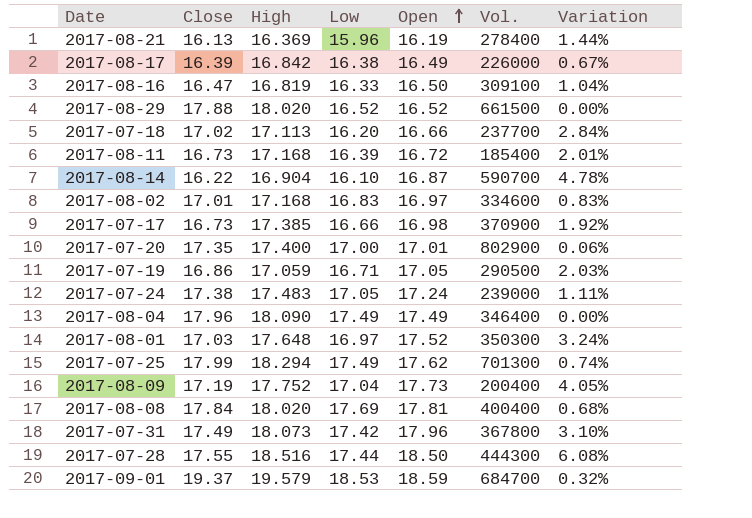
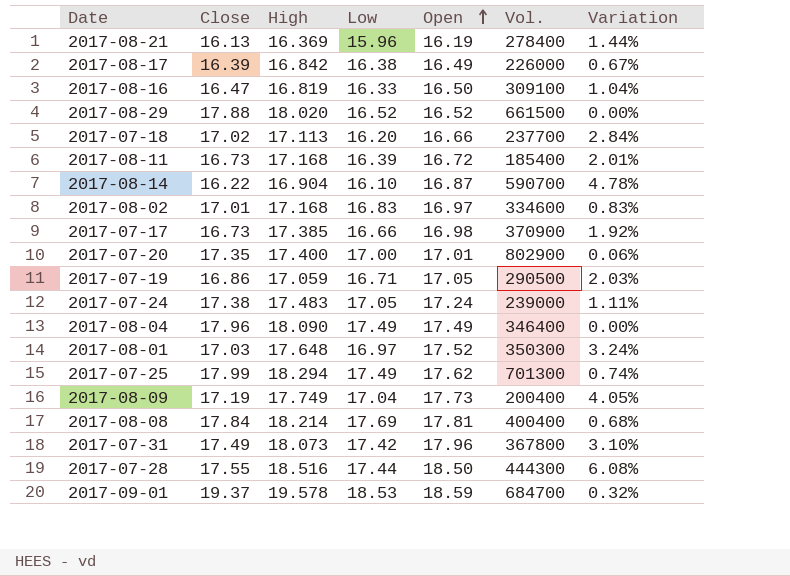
2017-08-09 | High: 17.752 -> 17.749
2017-08-08 | High: 18.020 -> 18.214
2017-09-01 | High: 19.579 -> 19.578

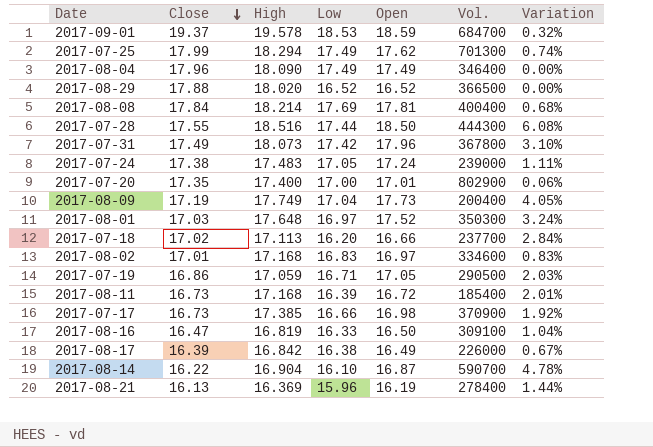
row order: Open ascending -> Close descending
2017-08-29 | Vol.: 661500 -> 366500

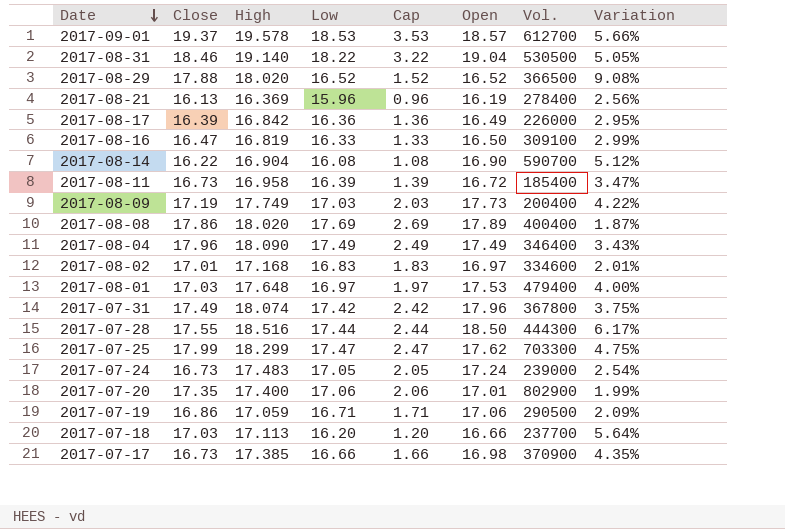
row order: Close descending -> Date descending
column Cap | formula: none -> [Low] - 15
column Variation | formula: ([Open] - [Low]) / [Low] -> ([High] - [Low]) / [Low]
2017-09-01 | Open: 18.59 -> 18.57
2017-09-01 | Vol.: 684700 -> 612700
row 2017-08-31: none -> 18.46 | 19.140 | 18.22 | 3.22 | 19.04 | 530500 | 5.05%
2017-08-17 | Low: 16.38 -> 16.36
2017-08-14 | Low: 16.10 -> 16.08
2017-08-14 | Open: 16.87 -> 16.90
2017-08-11 | High: 17.168 -> 16.958
2017-08-09 | Low: 17.04 -> 17.03
2017-08-08 | Close: 17.84 -> 17.86
2017-08-08 | High: 18.214 -> 18.020
2017-08-08 | Open: 17.81 -> 17.89
2017-08-01 | Open: 17.52 -> 17.53
2017-08-01 | Vol.: 350300 -> 479400
2017-07-31 | High: 18.073 -> 18.074
2017-07-25 | High: 18.294 -> 18.299
2017-07-25 | Low: 17.49 -> 17.47
2017-07-25 | Vol.: 701300 -> 703300
2017-07-24 | Close: 17.38 -> 16.73
2017-07-20 | Low: 17.00 -> 17.06
2017-07-19 | Open: 17.05 -> 17.06
2017-07-18 | Close: 17.02 -> 17.03

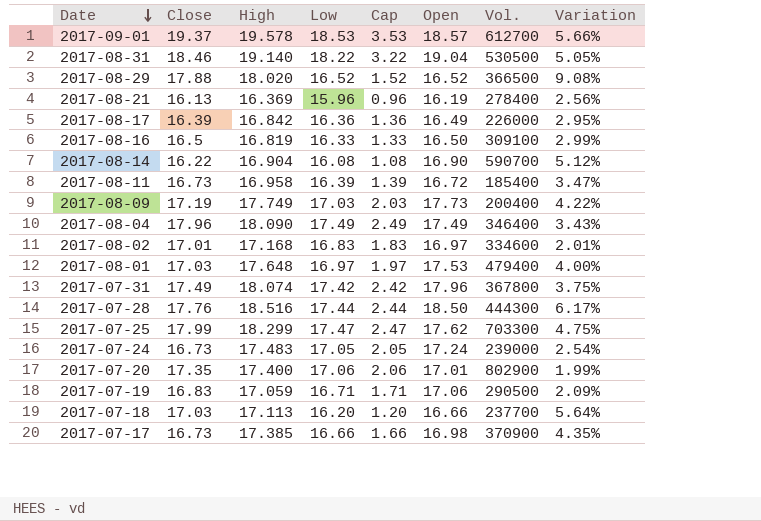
row 2017-08-08: 17.86 | 18.020 | 17.69 | 2.69 | 17.89 | 400400 | 1.87% -> none
2017-08-16 | Close: 16.47 -> 16.5
2017-07-28 | Close: 17.55 -> 17.76
2017-07-19 | Close: 16.86 -> 16.83

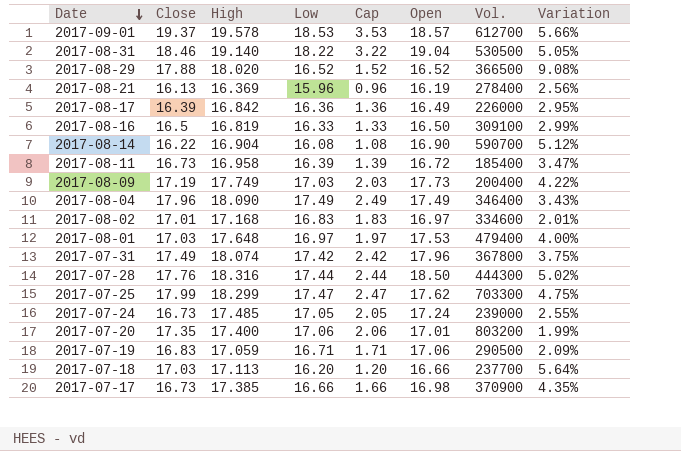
2017-07-28 | High: 18.516 -> 18.316
2017-07-28 | Variation: 6.17% -> 5.02%
2017-07-24 | High: 17.483 -> 17.485
2017-07-24 | Variation: 2.54% -> 2.55%
2017-07-20 | Vol.: 802900 -> 803200

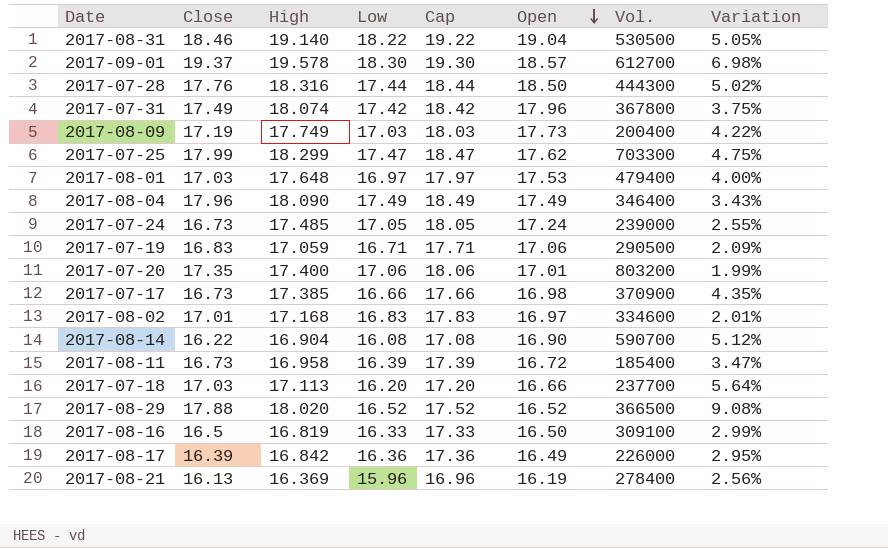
row order: Date descending -> Open descending
column Cap | formula: [Low] - 15 -> [Low] + 1
2017-09-01 | Low: 18.53 -> 18.30
2017-09-01 | Variation: 5.66% -> 6.98%

